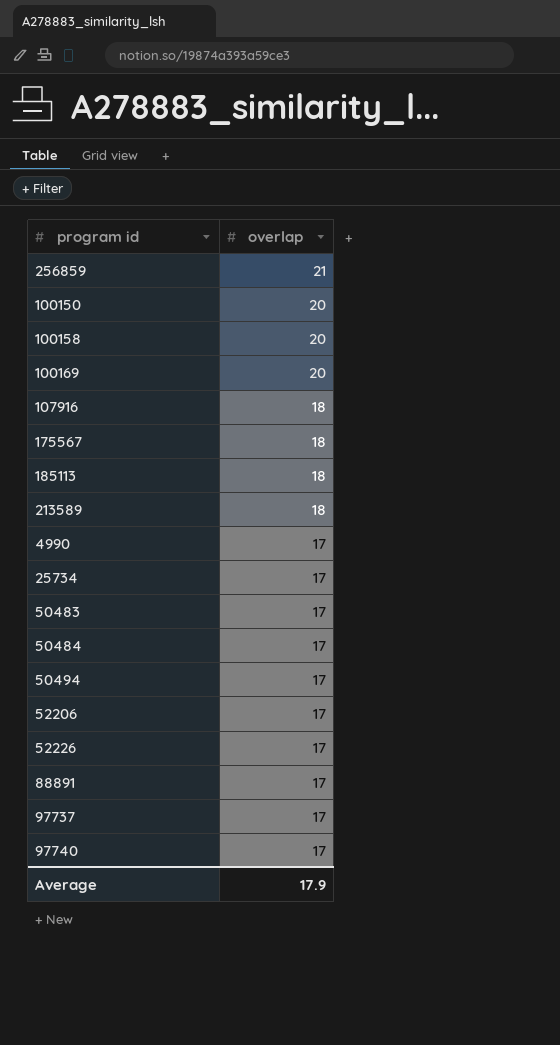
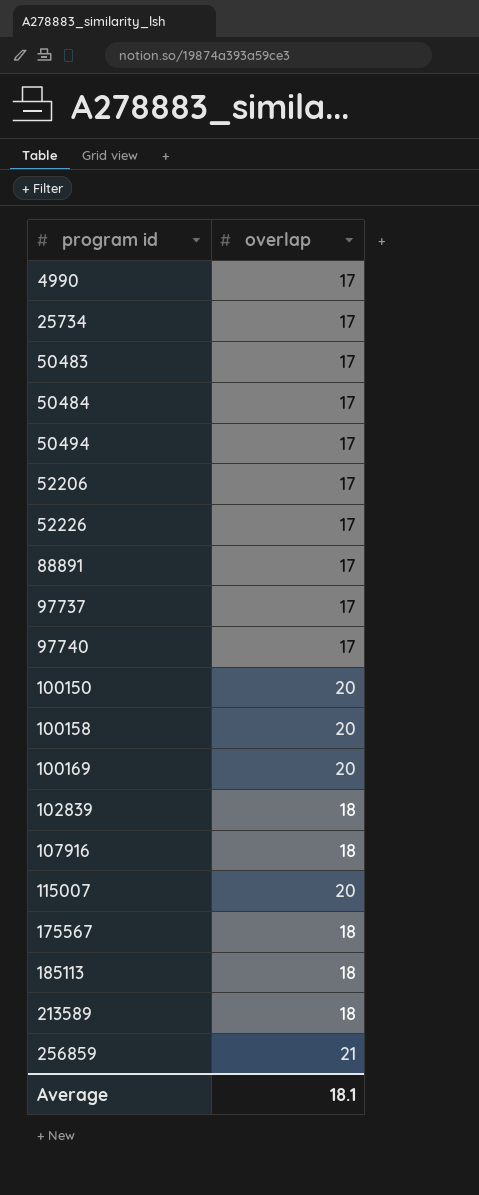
row order: overlap descending -> program id ascending
row 102839: none -> 18
row 115007: none -> 20
Average | overlap: 17.9 -> 18.1

